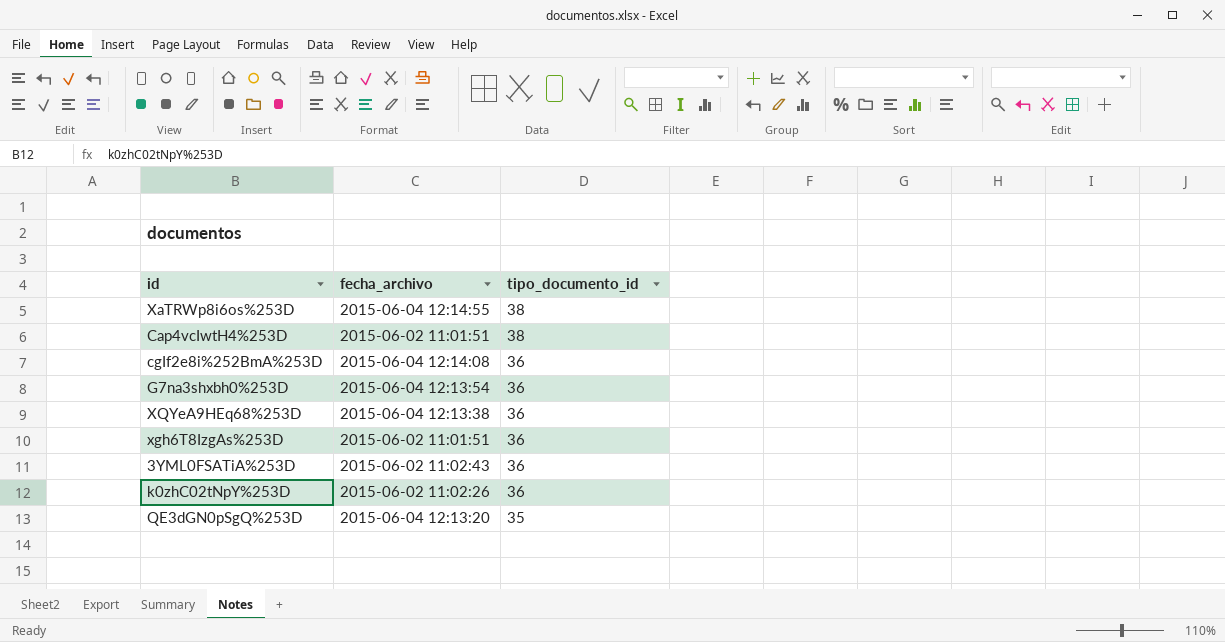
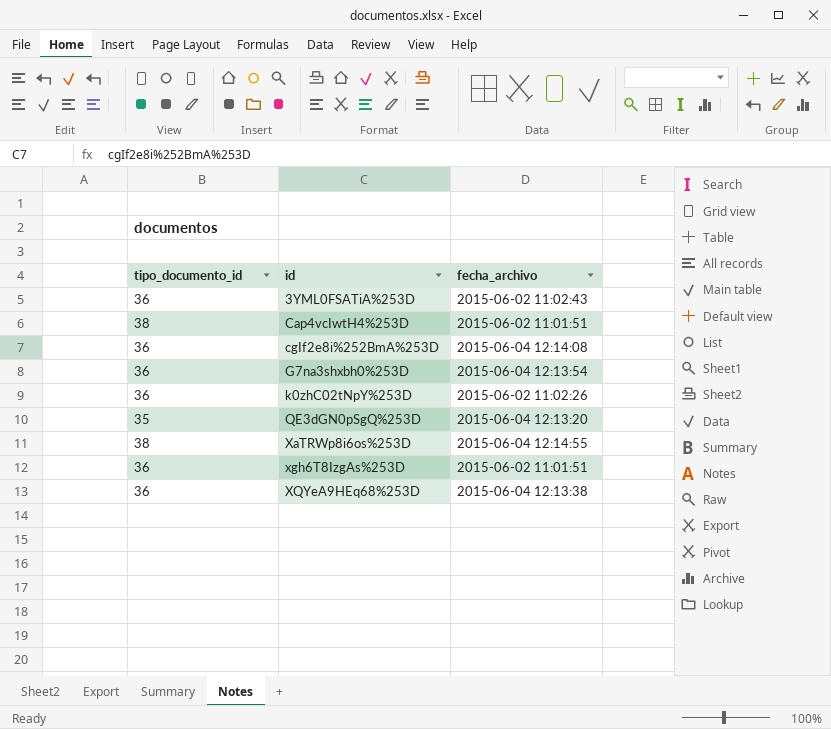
row order: tipo_documento_id descending -> id ascending
column tipo_documento_id | position: 3 -> 1

